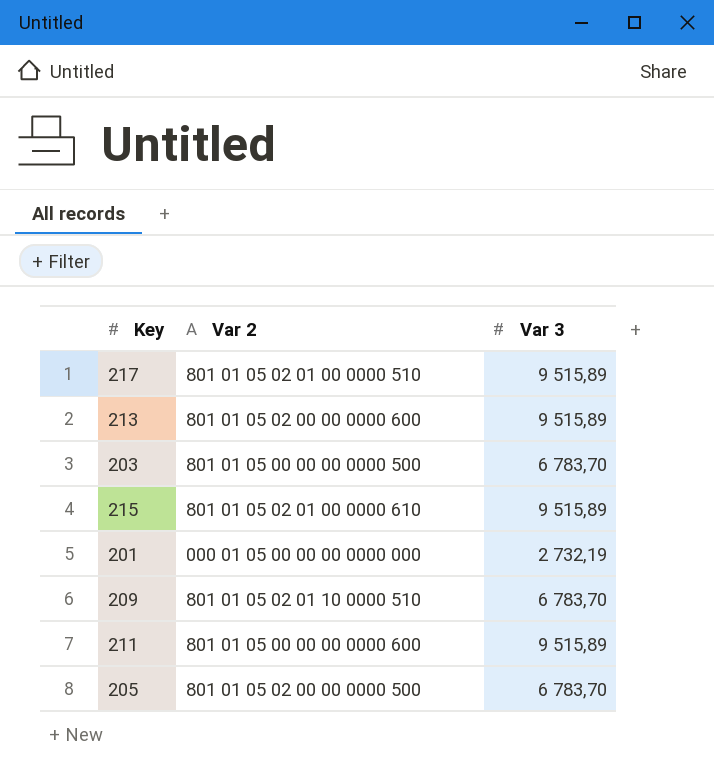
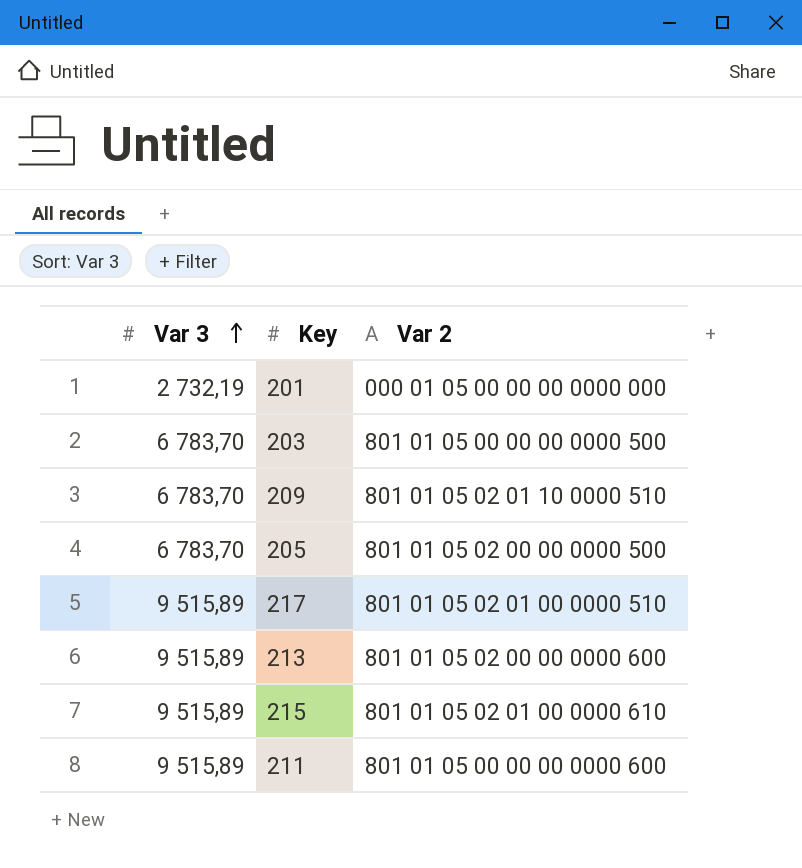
row order: none -> Var 3 ascending
column Var 3 | position: 3 -> 1

